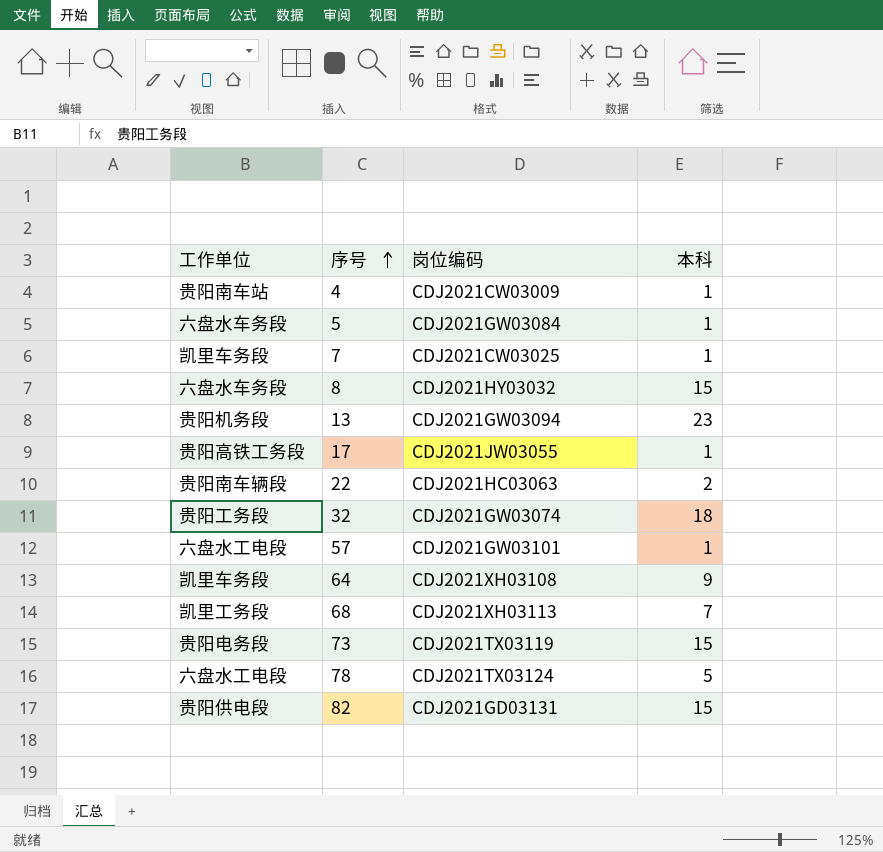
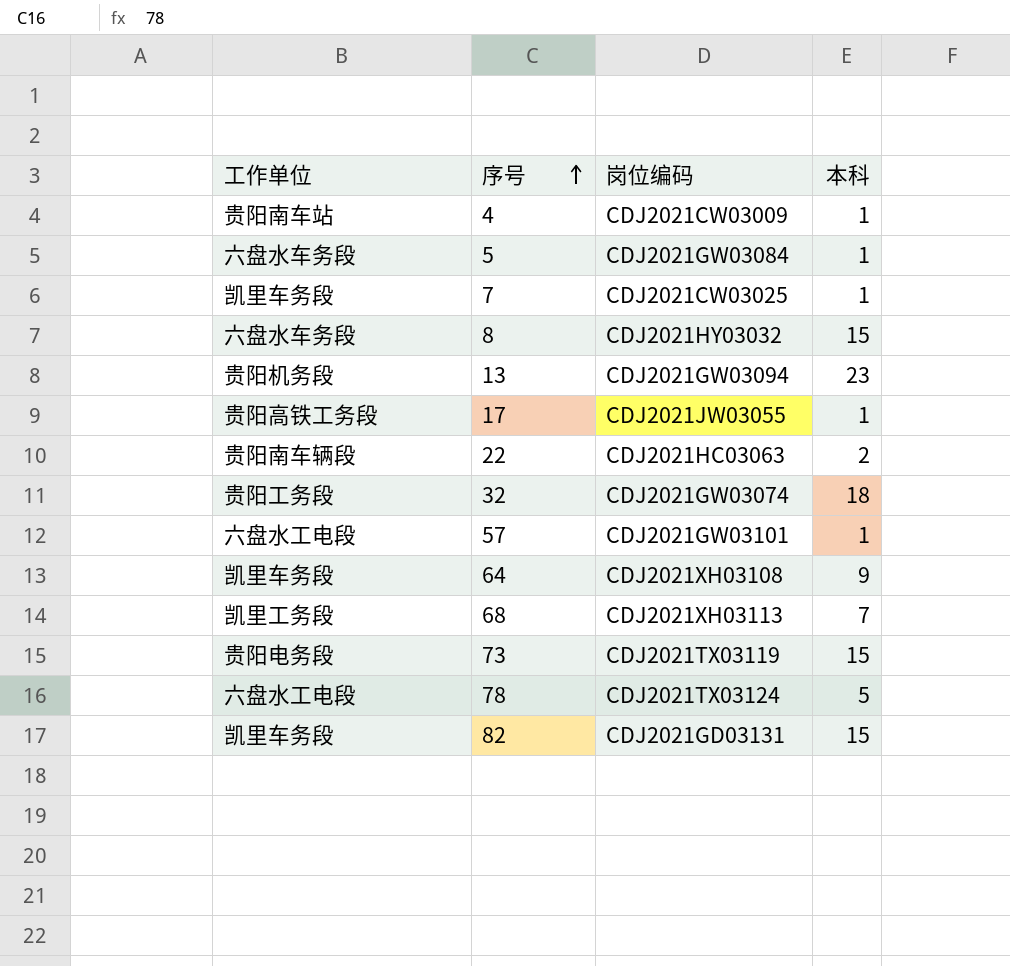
82 | 工作单位: 贵阳供电段 -> 凯里车务段

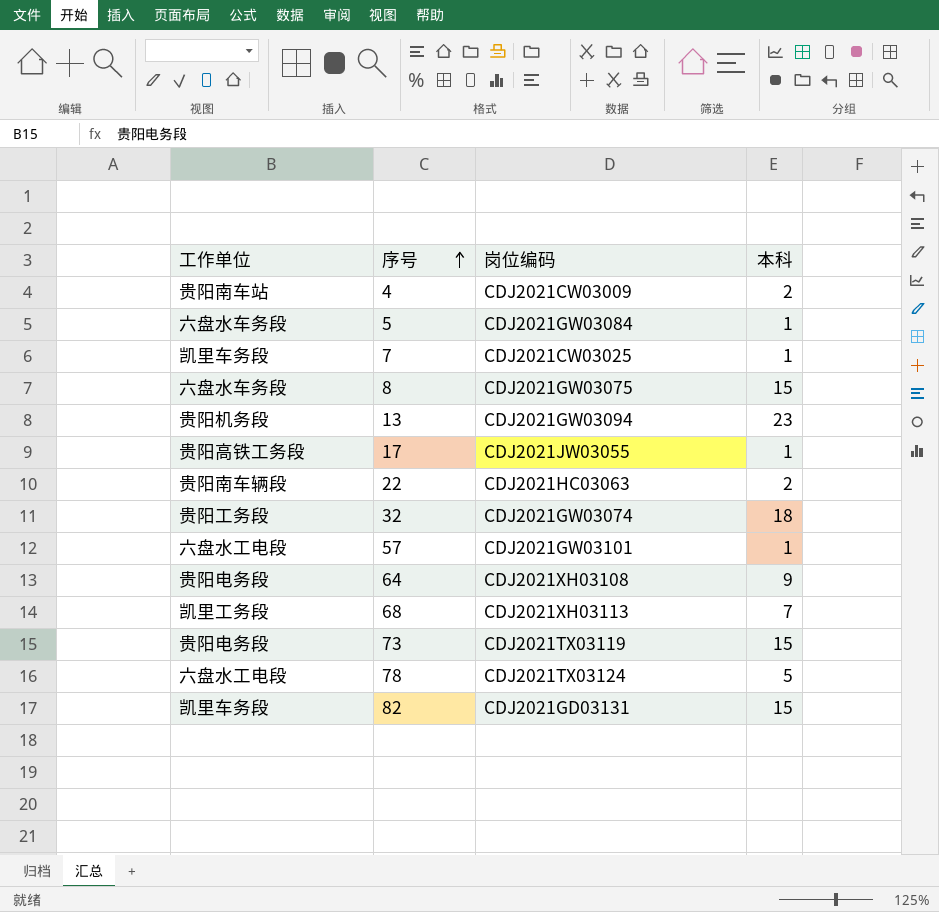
4 | 本科: 1 -> 2
8 | 岗位编码: CDJ2021HY03032 -> CDJ2021GW03075
64 | 工作单位: 凯里车务段 -> 贵阳电务段

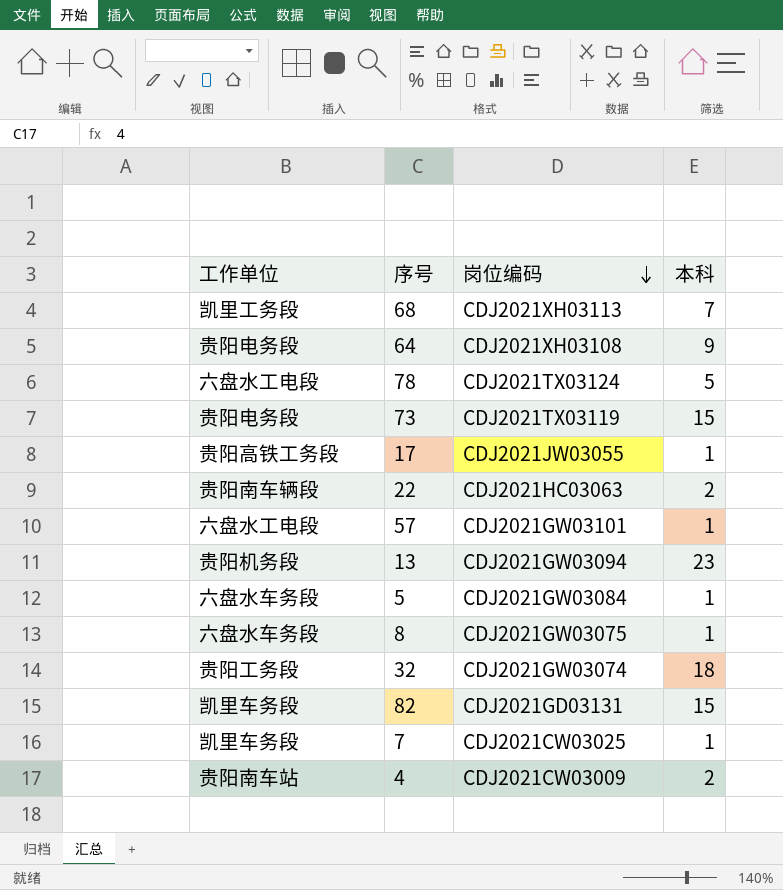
row order: 序号 ascending -> 岗位编码 descending
8 | 本科: 15 -> 1

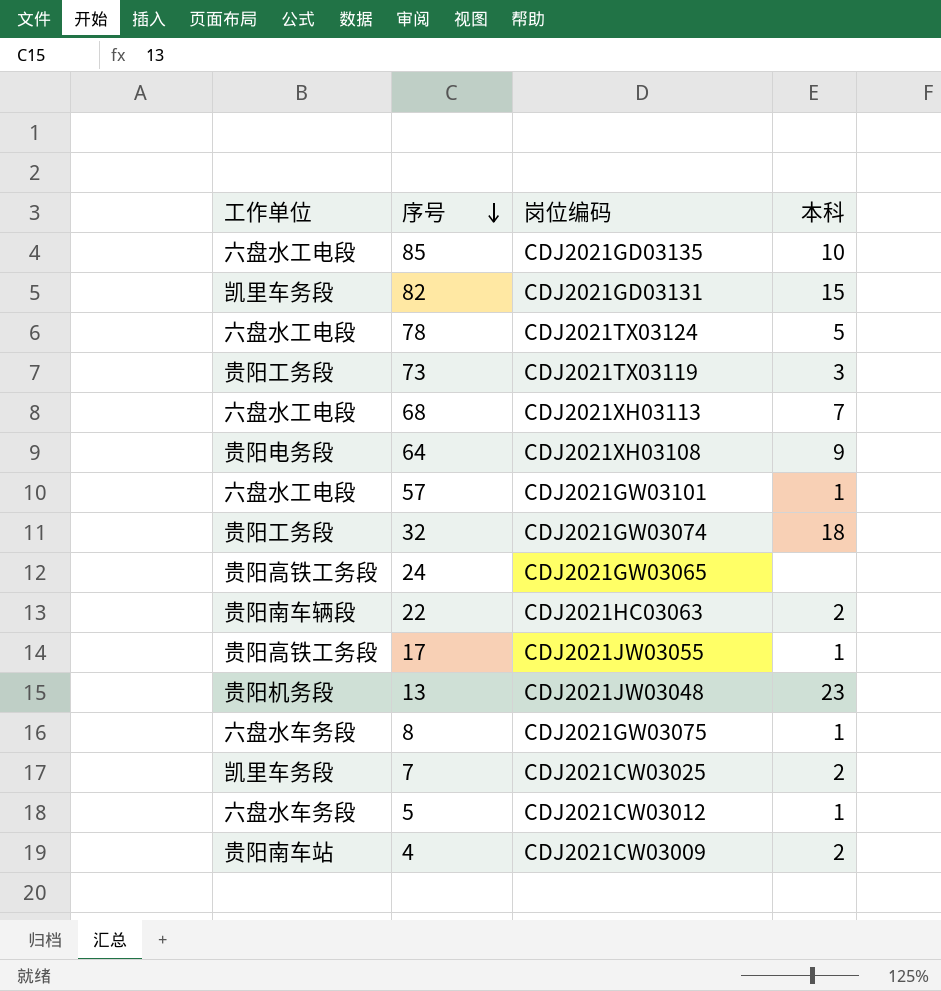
row order: 岗位编码 descending -> 序号 descending
row 85: none -> 六盘水工电段 | CDJ2021GD03135 | 10
73 | 工作单位: 贵阳电务段 -> 贵阳工务段
73 | 本科: 15 -> 3
68 | 工作单位: 凯里工务段 -> 六盘水工电段
row 24: none -> 贵阳高铁工务段 | CDJ2021GW03065 | none
13 | 岗位编码: CDJ2021GW03094 -> CDJ2021JW03048
7 | 本科: 1 -> 2
5 | 岗位编码: CDJ2021GW03084 -> CDJ2021CW03012

